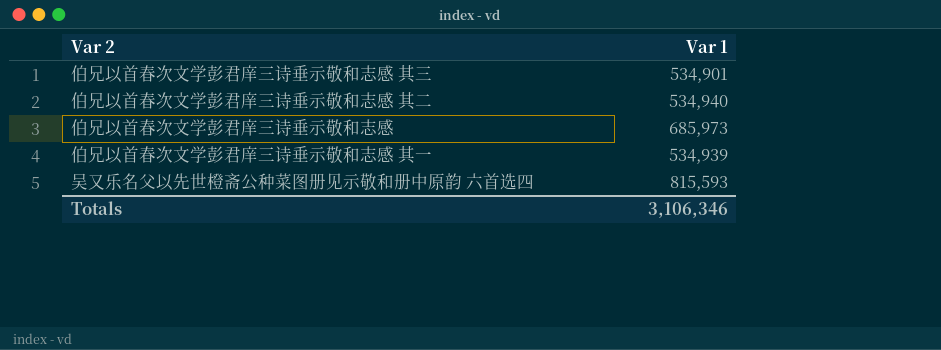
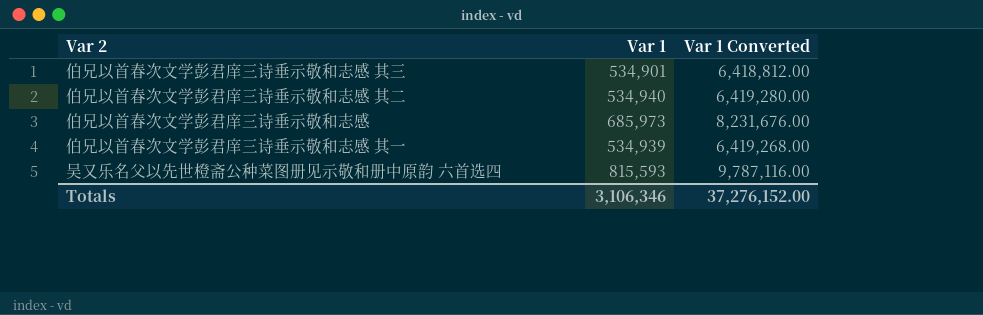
column Var 1 Converted | formula: none -> [Var 1] * 12

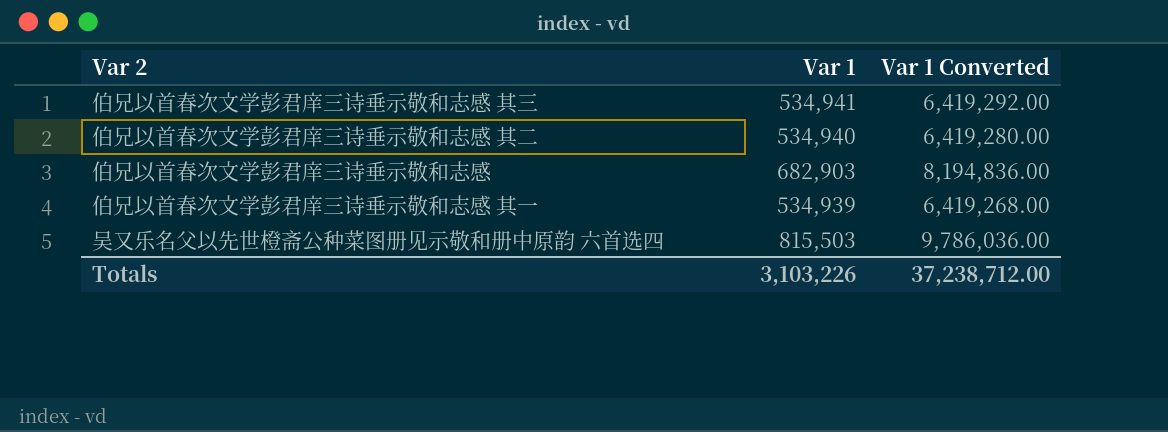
伯兄以首春次文学彭君庠三诗垂示敬和志感 其三 | Var 1: 534,901 -> 534,941
伯兄以首春次文学彭君庠三诗垂示敬和志感 其三 | Var 1 Converted: 6,418,812.00 -> 6,419,292.00
伯兄以首春次文学彭君庠三诗垂示敬和志感 | Var 1: 685,973 -> 682,903
伯兄以首春次文学彭君庠三诗垂示敬和志感 | Var 1 Converted: 8,231,676.00 -> 8,194,836.00
吴又乐名父以先世橙斋公种菜图册见示敬和册中原韵 六首选四 | Var 1: 815,593 -> 815,503
吴又乐名父以先世橙斋公种菜图册见示敬和册中原韵 六首选四 | Var 1 Converted: 9,787,116.00 -> 9,786,036.00
Totals | Var 1: 3,106,346 -> 3,103,226
Totals | Var 1 Converted: 37,276,152.00 -> 37,238,712.00

